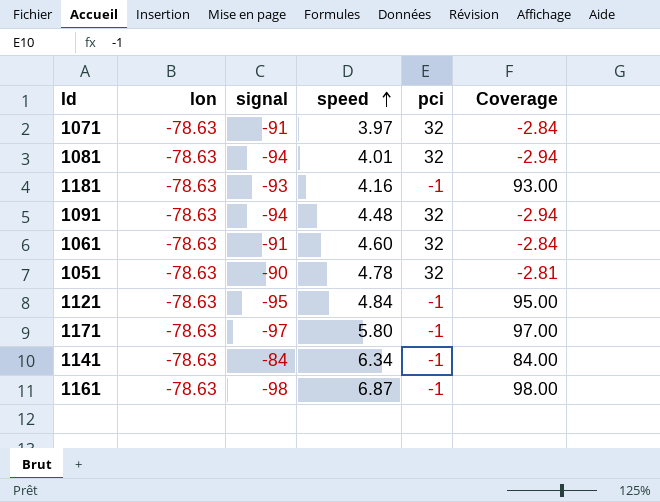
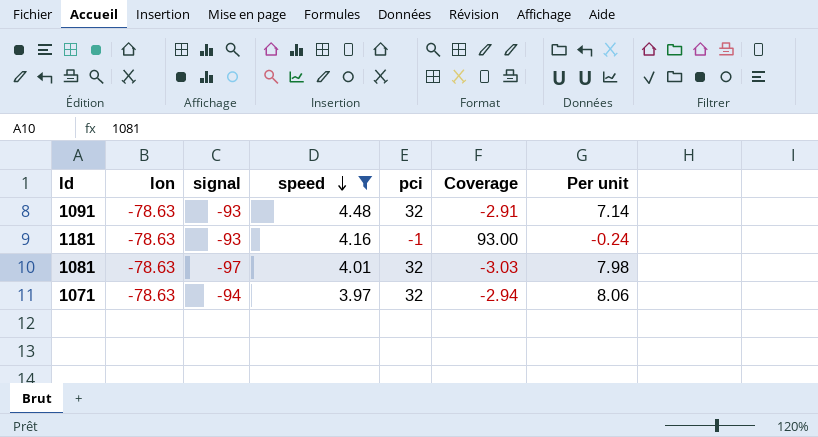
filter: none -> speed <= 4.48
row order: speed ascending -> speed descending
column Per unit | formula: none -> [pci] / [speed]
1091 | signal: -94 -> -93
1091 | Coverage: -2.94 -> -2.91
1081 | signal: -94 -> -97
1081 | Coverage: -2.94 -> -3.03
1071 | signal: -91 -> -94
1071 | Coverage: -2.84 -> -2.94

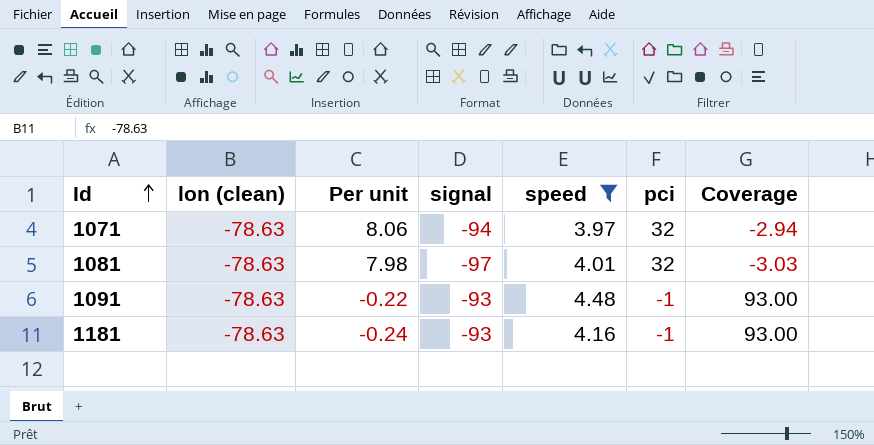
row order: speed descending -> Id ascending
column name: lon -> lon (clean)
column Per unit | position: 7 -> 3
1091 | Per unit: 7.14 -> -0.22
1091 | pci: 32 -> -1
1091 | Coverage: -2.91 -> 93.00

